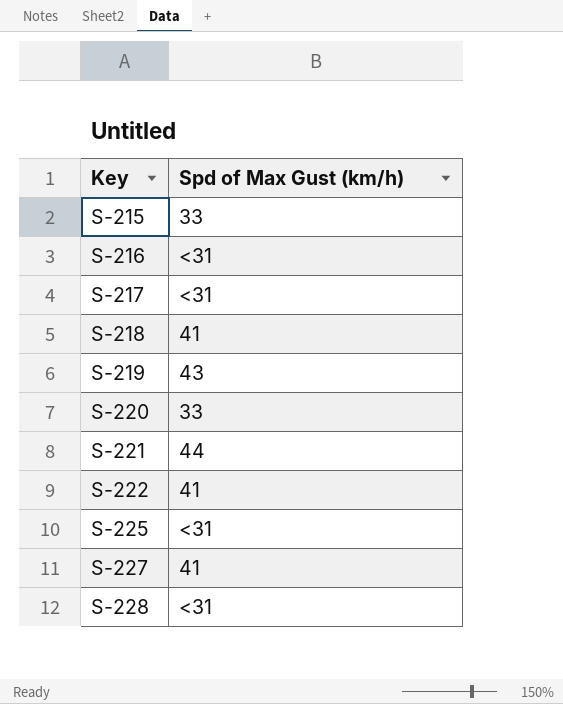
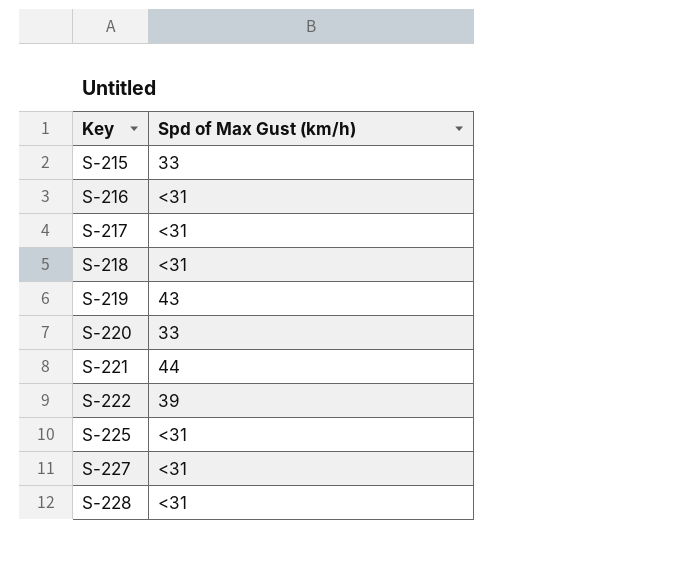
S-218 | Spd of Max Gust (km/h): 41 -> <31
S-222 | Spd of Max Gust (km/h): 41 -> 39
S-227 | Spd of Max Gust (km/h): 41 -> <31

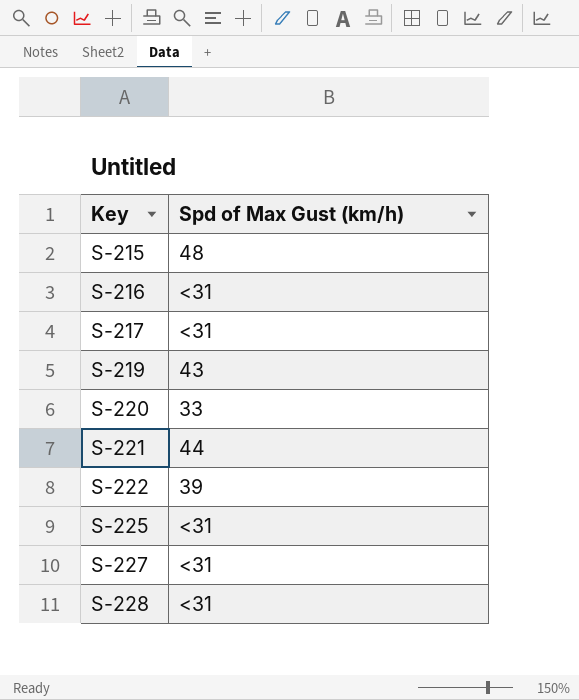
row S-218: <31 -> none
S-215 | Spd of Max Gust (km/h): 33 -> 48

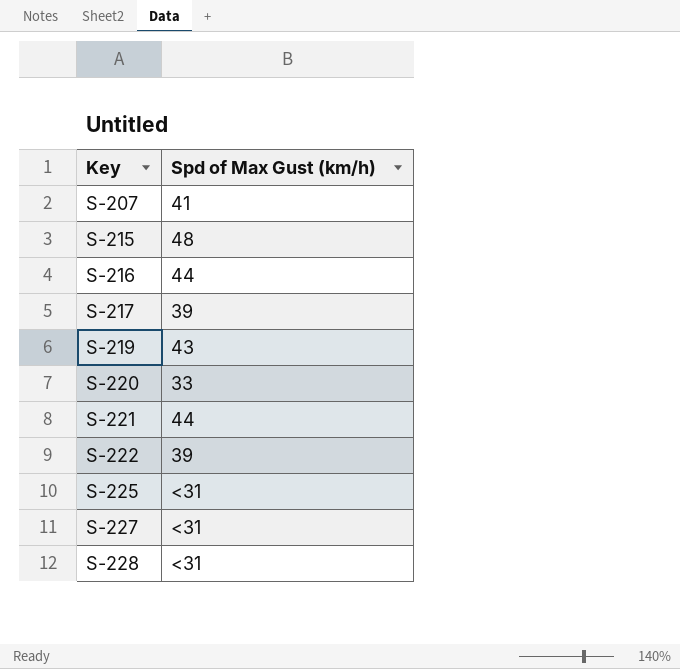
row S-207: none -> 41
S-216 | Spd of Max Gust (km/h): <31 -> 44
S-217 | Spd of Max Gust (km/h): <31 -> 39

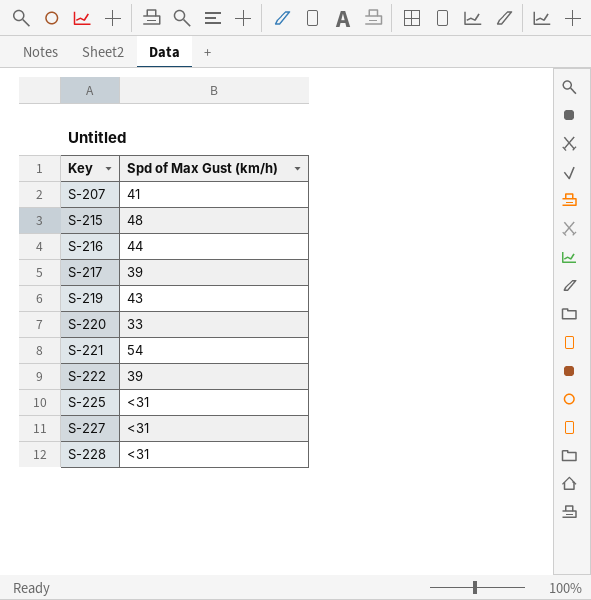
S-221 | Spd of Max Gust (km/h): 44 -> 54

